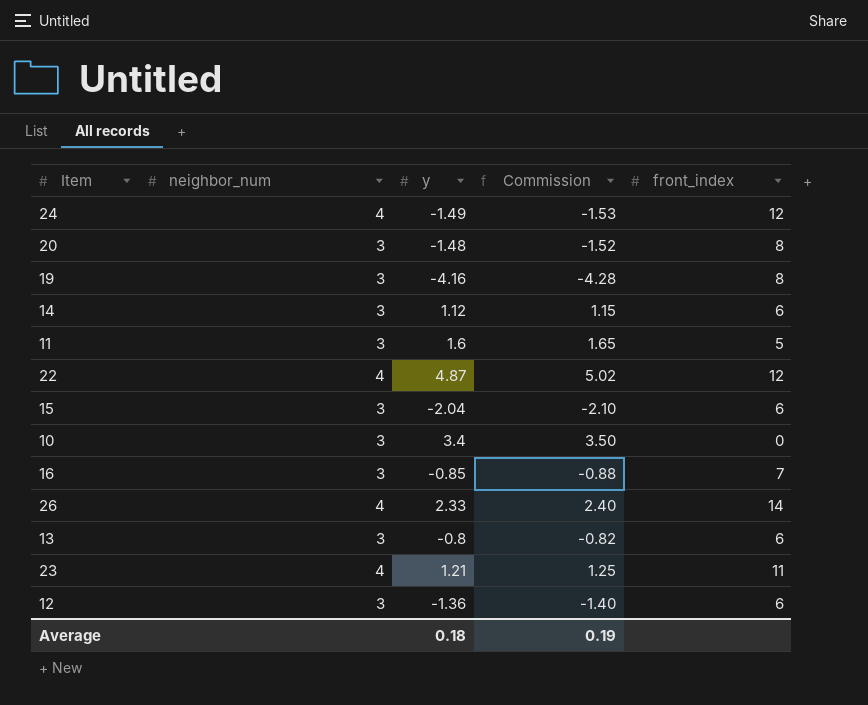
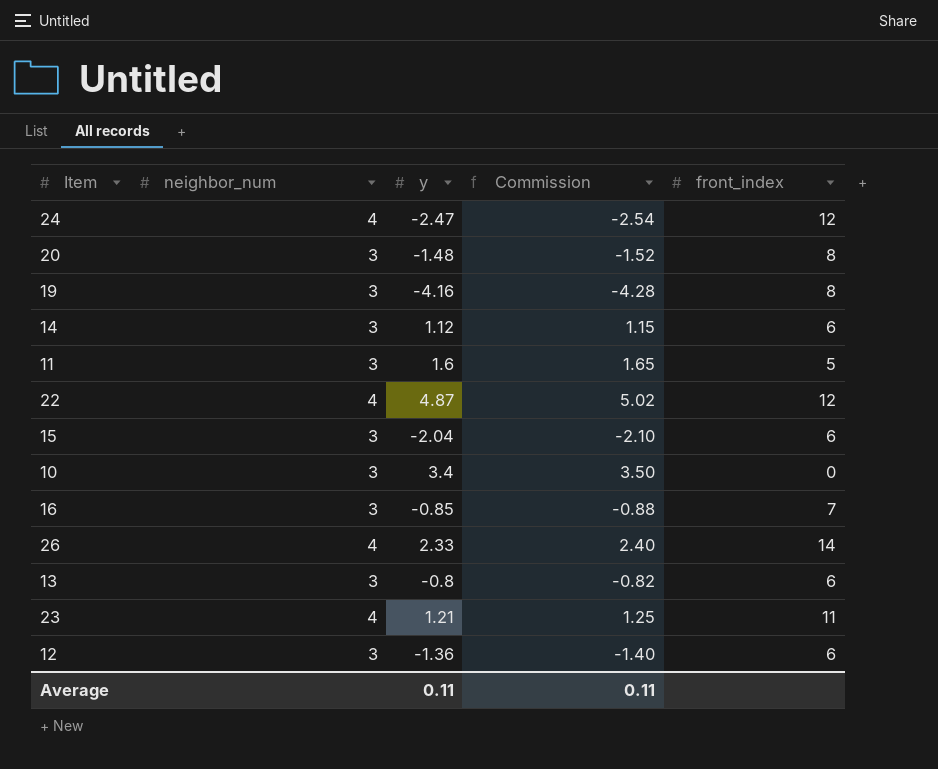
24 | y: -1.49 -> -2.47
24 | Commission: -1.53 -> -2.54
Average | y: 0.18 -> 0.11
Average | Commission: 0.19 -> 0.11

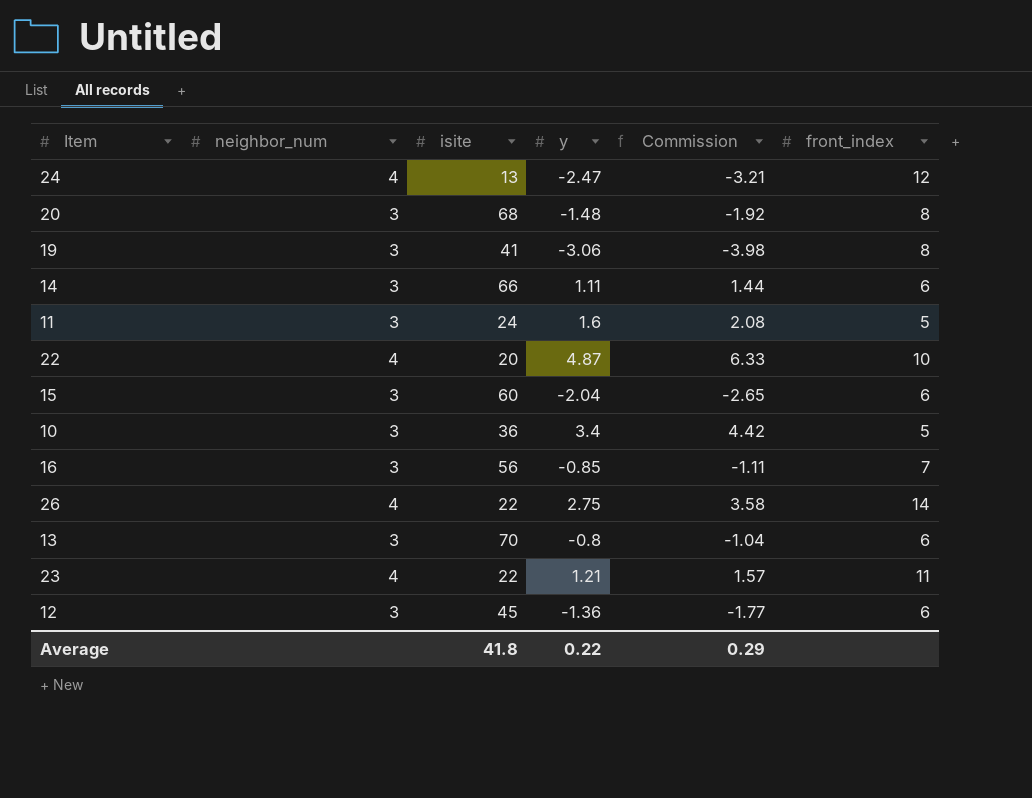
column isite | position: none -> 3
column Commission | formula: [y] * 1.03 -> [y] * 1.3
19 | y: -4.16 -> -3.06
14 | y: 1.12 -> 1.11
22 | front_index: 12 -> 10
10 | front_index: 0 -> 5
26 | y: 2.33 -> 2.75
Average | y: 0.11 -> 0.22
Average | Commission: 0.11 -> 0.29

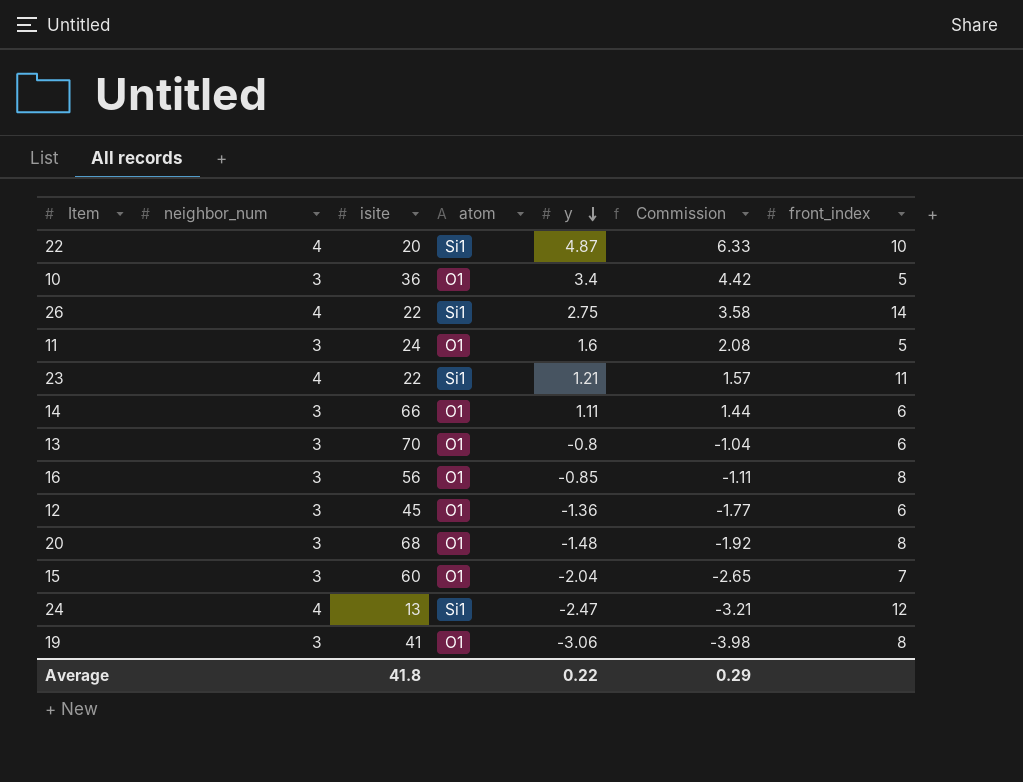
row order: none -> y descending
column atom | position: none -> 4
16 | front_index: 7 -> 8
15 | front_index: 6 -> 7

